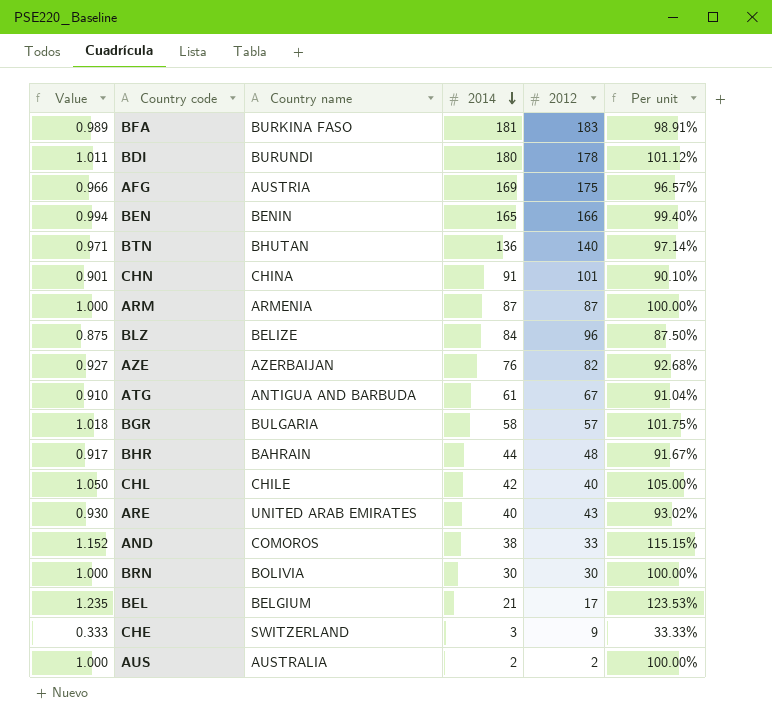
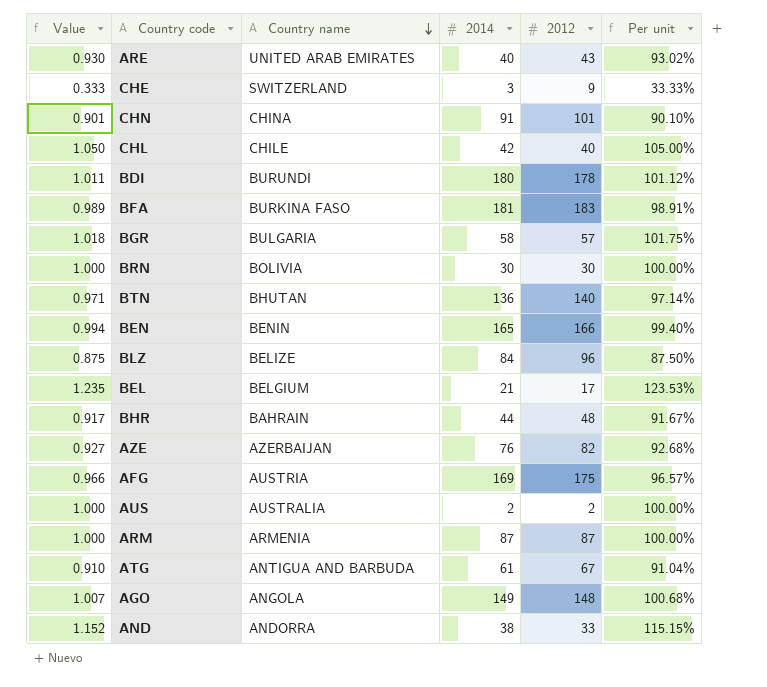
row order: 2014 descending -> Country name descending
row AGO: none -> 1.007 | ANGOLA | 149 | 148 | 100.68%
AND | Country name: COMOROS -> ANDORRA

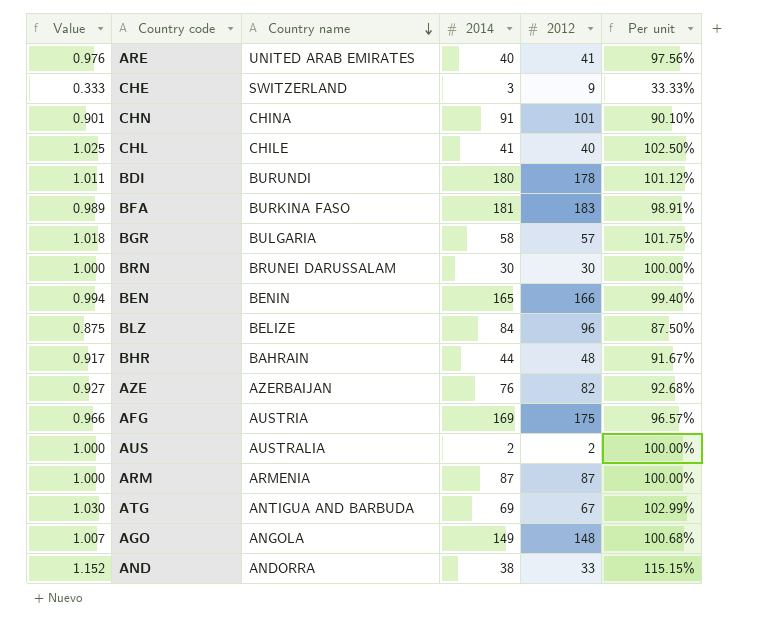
row BTN: 0.971 | BHUTAN | 136 | 140 | 97.14% -> none
row BEL: 1.235 | BELGIUM | 21 | 17 | 123.53% -> none
ARE | Value: 0.930 -> 0.976
ARE | 2012: 43 -> 41
ARE | Per unit: 93.02% -> 97.56%
CHL | Value: 1.050 -> 1.025
CHL | 2014: 42 -> 41
CHL | Per unit: 105.00% -> 102.50%
BRN | Country name: BOLIVIA -> BRUNEI DARUSSALAM
ATG | Value: 0.910 -> 1.030
ATG | 2014: 61 -> 69
ATG | Per unit: 91.04% -> 102.99%

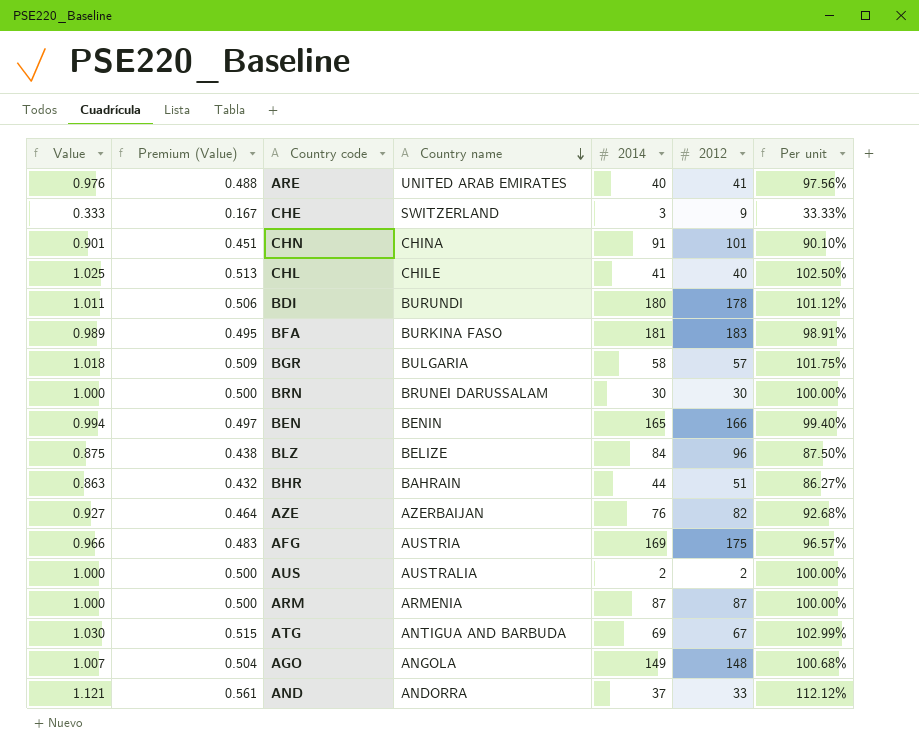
column Premium (Value) | formula: none -> [Value] * 0.5
BHR | Value: 0.917 -> 0.863
BHR | 2012: 48 -> 51
BHR | Per unit: 91.67% -> 86.27%
AND | Value: 1.152 -> 1.121
AND | 2014: 38 -> 37
AND | Per unit: 115.15% -> 112.12%

